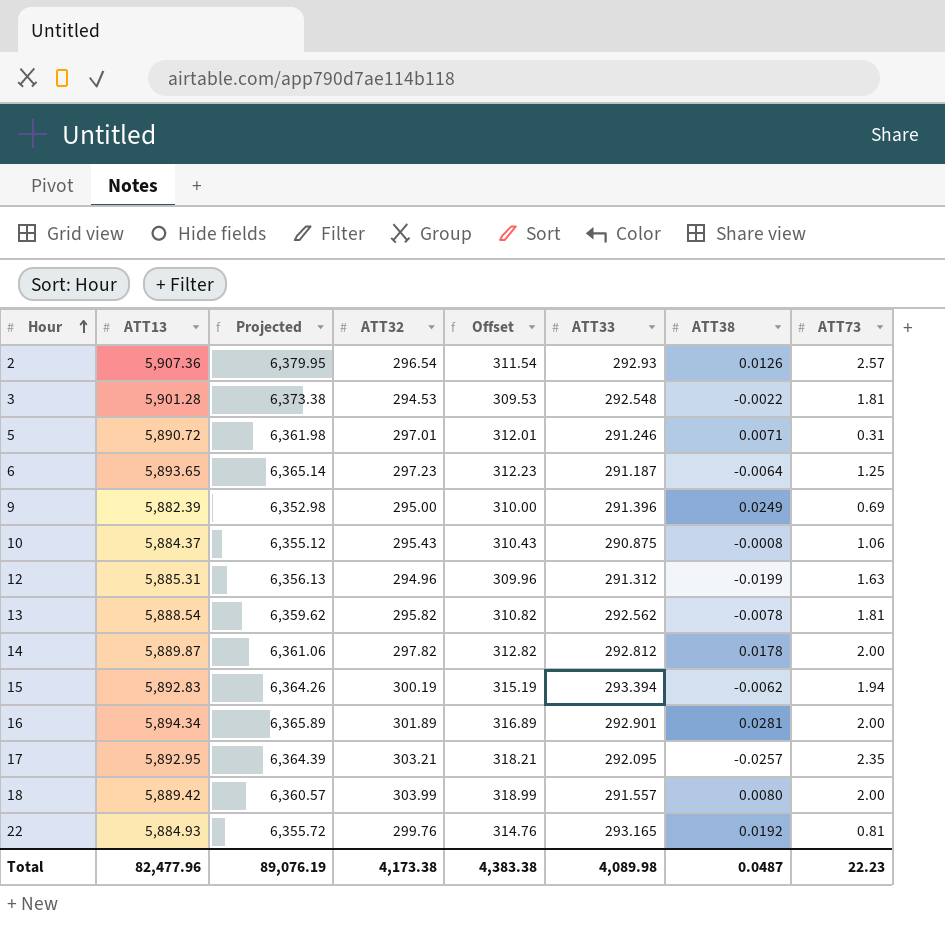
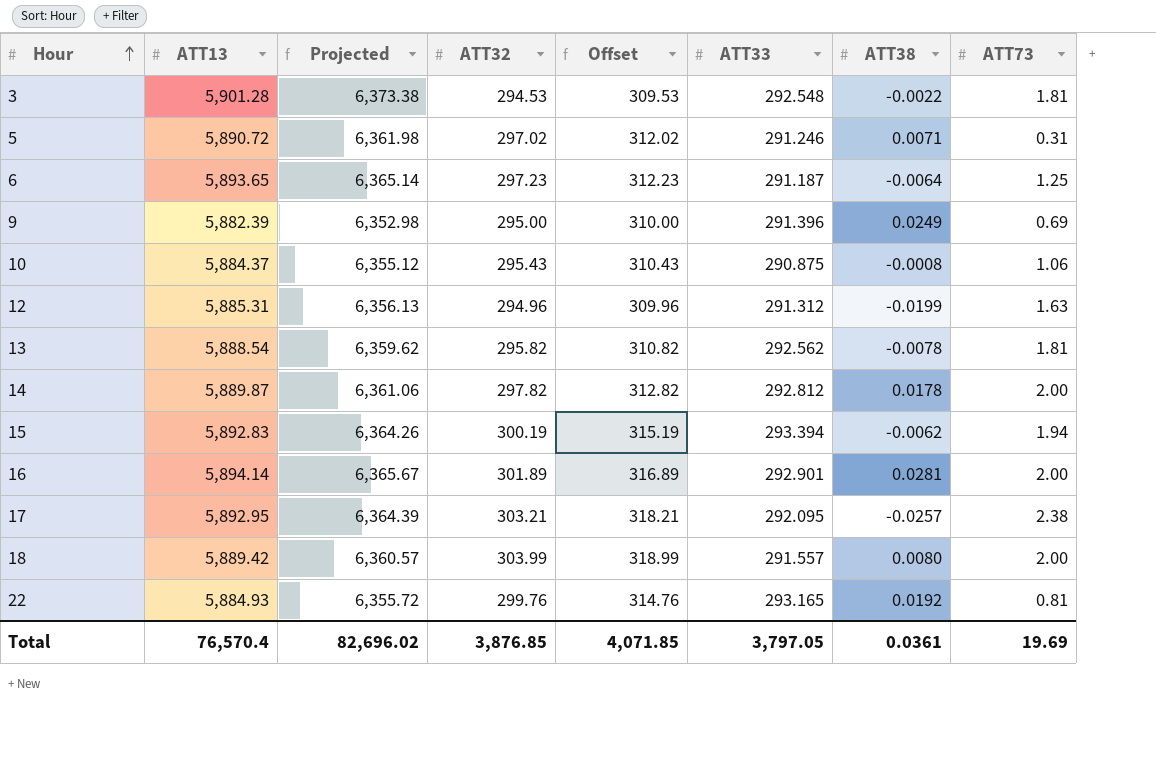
row 2: 5,907.36 | 6,379.95 | 296.54 | 311.54 | 292.93 | 0.0126 | 2.57 -> none
5 | ATT32: 297.01 -> 297.02
5 | Offset: 312.01 -> 312.02
16 | ATT13: 5,894.34 -> 5,894.14
16 | Projected: 6,365.89 -> 6,365.67
17 | ATT73: 2.35 -> 2.38
Total | ATT13: 82,477.96 -> 76,570.4
Total | Projected: 89,076.19 -> 82,696.02
Total | ATT32: 4,173.38 -> 3,876.85
Total | Offset: 4,383.38 -> 4,071.85
Total | ATT33: 4,089.98 -> 3,797.05
Total | ATT38: 0.0487 -> 0.0361
Total | ATT73: 22.23 -> 19.69

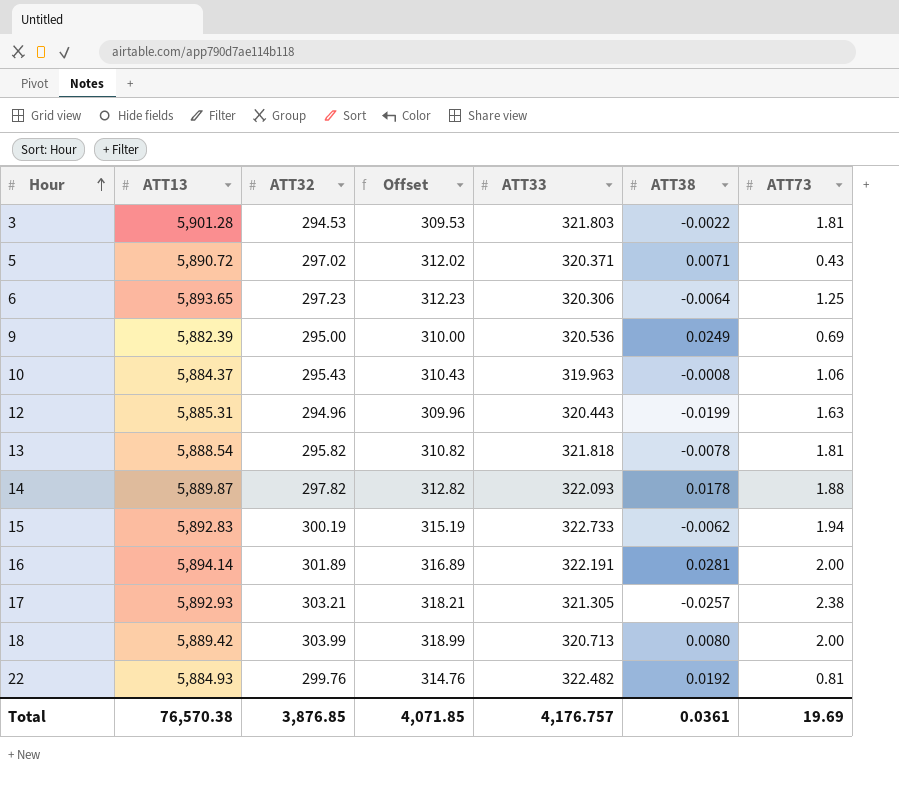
column Projected | formula: [ATT13] * 1.08 -> none
3 | ATT33: 292.548 -> 321.803
5 | ATT33: 291.246 -> 320.371
5 | ATT73: 0.31 -> 0.43
6 | ATT33: 291.187 -> 320.306
9 | ATT33: 291.396 -> 320.536
10 | ATT33: 290.875 -> 319.963
12 | ATT33: 291.312 -> 320.443
13 | ATT33: 292.562 -> 321.818
14 | ATT33: 292.812 -> 322.093
14 | ATT73: 2.00 -> 1.88
15 | ATT33: 293.394 -> 322.733
16 | ATT33: 292.901 -> 322.191
17 | ATT13: 5,892.95 -> 5,892.93
17 | ATT33: 292.095 -> 321.305
18 | ATT33: 291.557 -> 320.713
22 | ATT33: 293.165 -> 322.482
Total | ATT13: 76,570.4 -> 76,570.38
Total | ATT33: 3,797.05 -> 4,176.757

